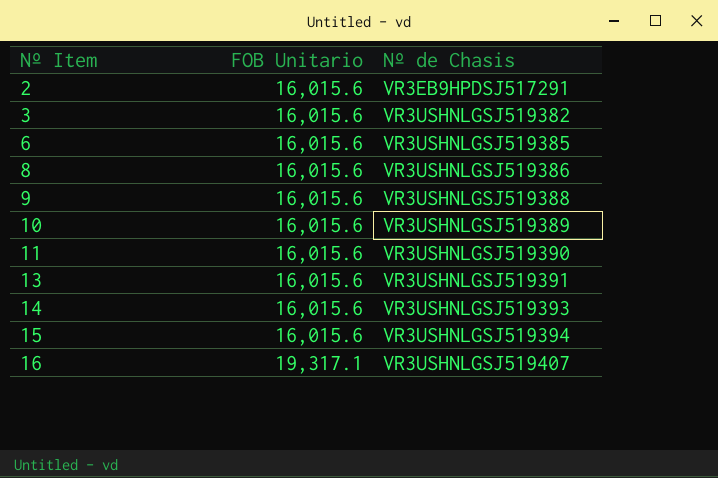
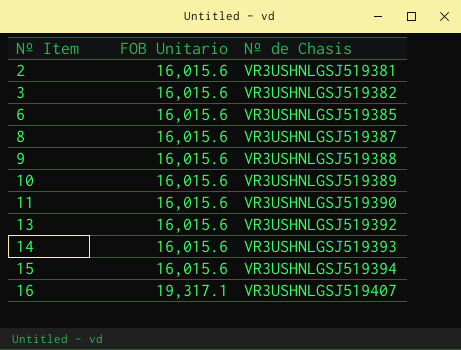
2 | Nº de Chasis: VR3EB9HPDSJ517291 -> VR3USHNLGSJ519381
8 | Nº de Chasis: VR3USHNLGSJ519386 -> VR3USHNLGSJ519387
13 | Nº de Chasis: VR3USHNLGSJ519391 -> VR3USHNLGSJ519392

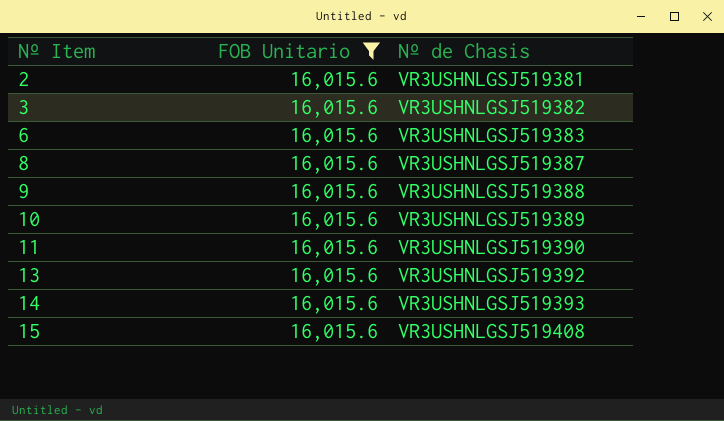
filter: none -> FOB Unitario = 16,015.6
6 | Nº de Chasis: VR3USHNLGSJ519385 -> VR3USHNLGSJ519383
15 | Nº de Chasis: VR3USHNLGSJ519394 -> VR3USHNLGSJ519408

